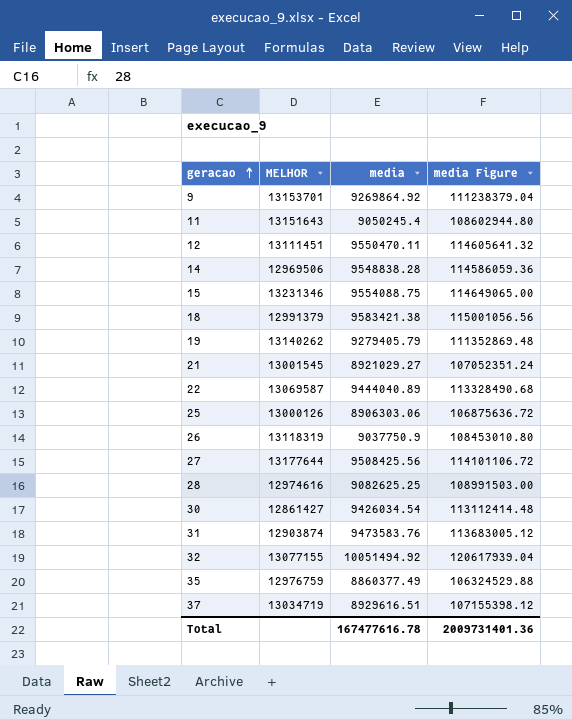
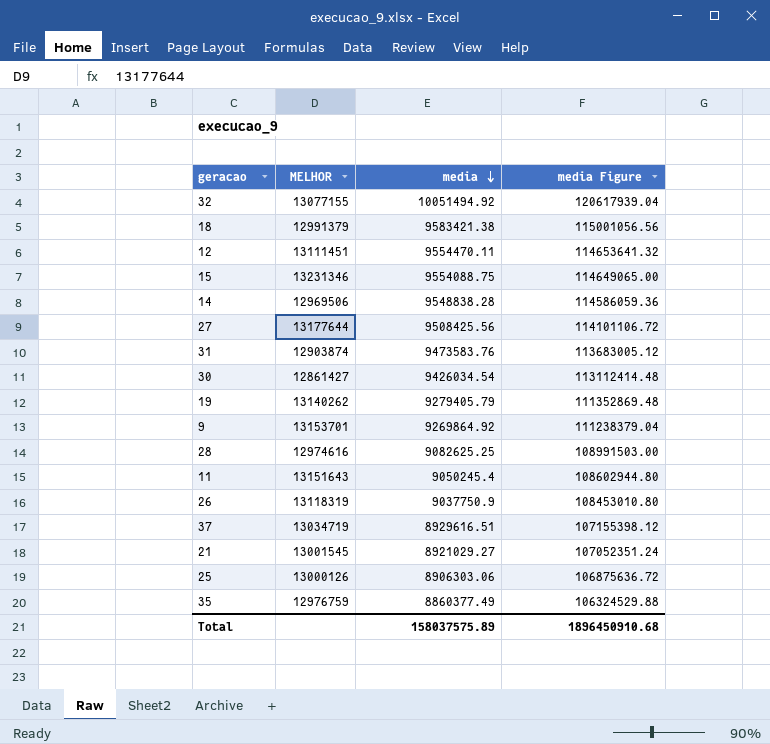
row order: geracao ascending -> media descending
row 22: 13069587 | 9444040.89 | 113328490.68 -> none
12 | media: 9550470.11 -> 9554470.11
12 | media Figure: 114605641.32 -> 114653641.32
Total | media: 167477616.78 -> 158037575.89
Total | media Figure: 2009731401.36 -> 1896450910.68

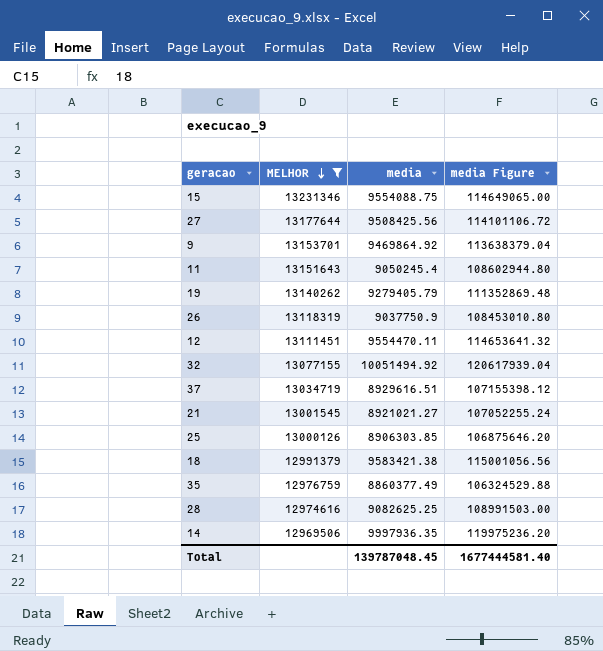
filter: none -> MELHOR >= 12969506
row order: media descending -> MELHOR descending
9 | media: 9269864.92 -> 9469864.92
9 | media Figure: 111238379.04 -> 113638379.04
21 | media: 8921029.27 -> 8921021.27
21 | media Figure: 107052351.24 -> 107052255.24
25 | media: 8906303.06 -> 8906303.85
25 | media Figure: 106875636.72 -> 106875646.20
14 | media: 9548838.28 -> 9997936.35
14 | media Figure: 114586059.36 -> 119975236.20
Total | media: 158037575.89 -> 139787048.45
Total | media Figure: 1896450910.68 -> 1677444581.40

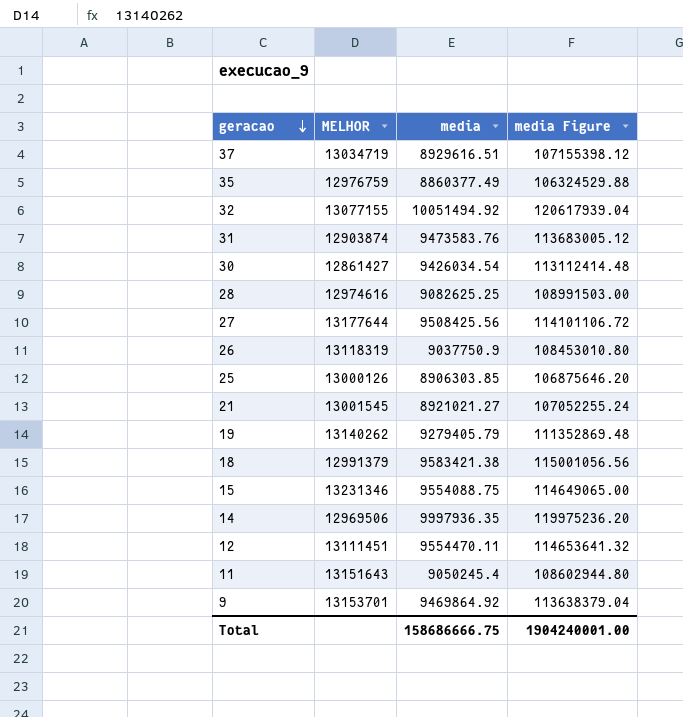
filter: MELHOR >= 12969506 -> none
row order: MELHOR descending -> geracao descending
Total | media: 139787048.45 -> 158686666.75
Total | media Figure: 1677444581.40 -> 1904240001.00

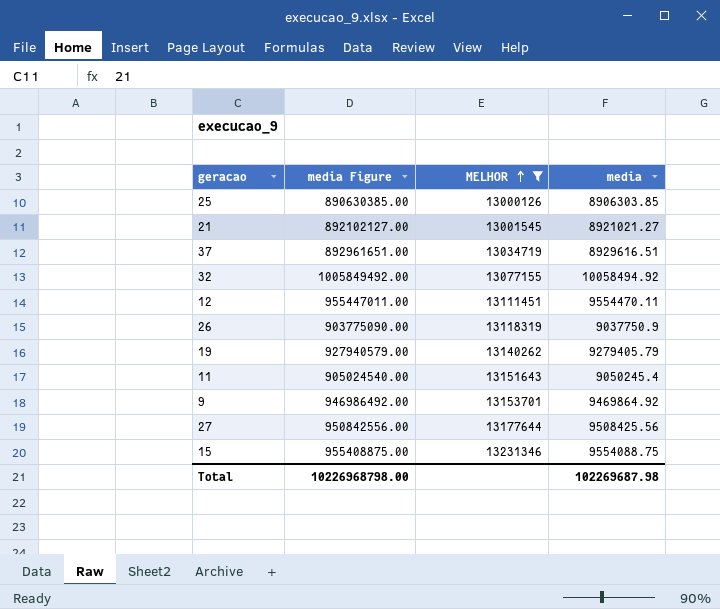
filter: none -> MELHOR >= 13000126
row order: geracao descending -> MELHOR ascending
column media Figure | formula: [media] * 12 -> [media] * 100
column media Figure | position: 4 -> 2
32 | media: 10051494.92 -> 10058494.92
Total | media Figure: 1904240001.00 -> 10226968798.00
Total | media: 158686666.75 -> 102269687.98

